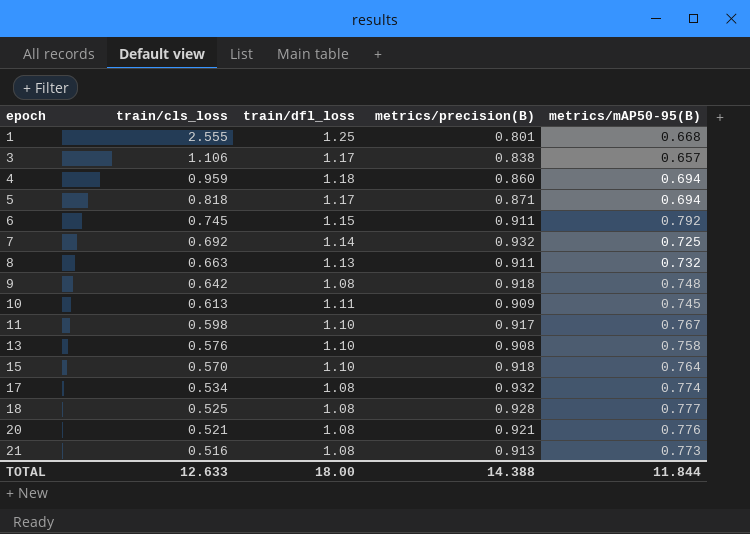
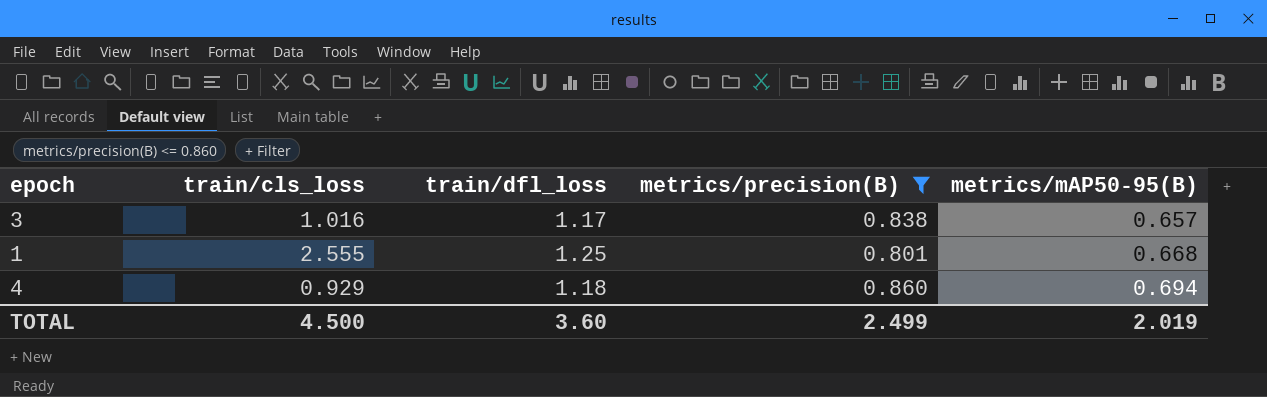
filter: none -> metrics/precision(B) <= 0.860
row order: epoch ascending -> metrics/mAP50-95(B) ascending
3 | train/cls_loss: 1.106 -> 1.016
4 | train/cls_loss: 0.959 -> 0.929
TOTAL | train/cls_loss: 12.633 -> 4.500
TOTAL | train/dfl_loss: 18.00 -> 3.60
TOTAL | metrics/precision(B): 14.388 -> 2.499
TOTAL | metrics/mAP50-95(B): 11.844 -> 2.019

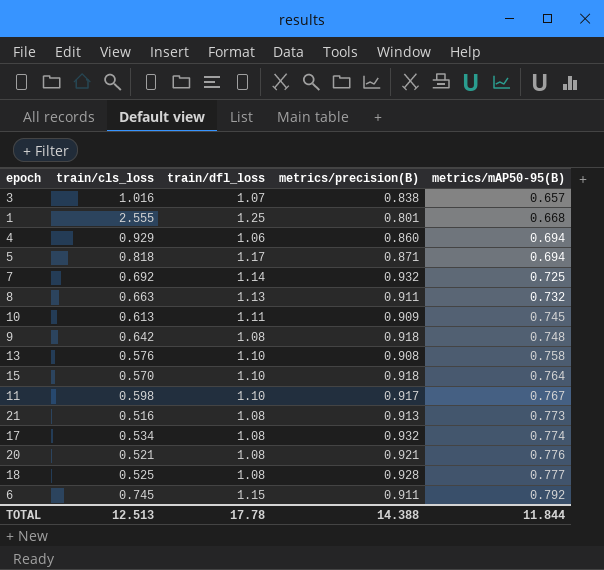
filter: metrics/precision(B) <= 0.860 -> none
3 | train/dfl_loss: 1.17 -> 1.07
4 | train/dfl_loss: 1.18 -> 1.06
TOTAL | train/cls_loss: 4.500 -> 12.513
TOTAL | train/dfl_loss: 3.60 -> 17.78
TOTAL | metrics/precision(B): 2.499 -> 14.388
TOTAL | metrics/mAP50-95(B): 2.019 -> 11.844

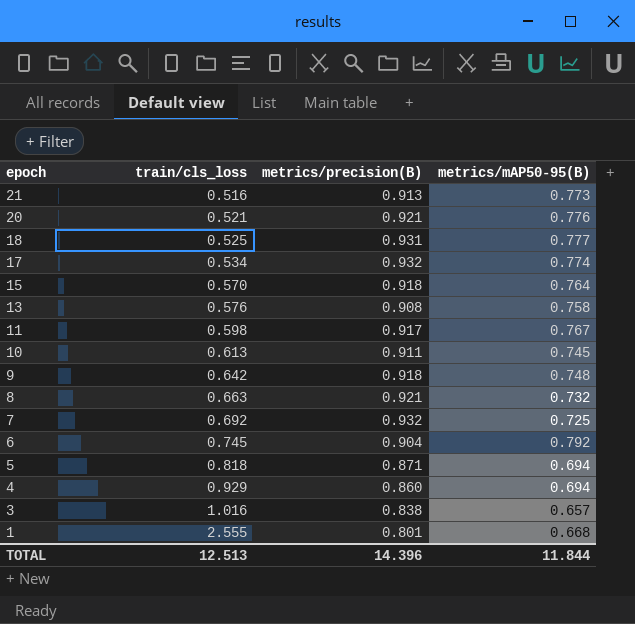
row order: metrics/mAP50-95(B) ascending -> epoch descending
column train/dfl_loss | position: 3 -> none
18 | metrics/precision(B): 0.928 -> 0.931
10 | metrics/precision(B): 0.909 -> 0.911
8 | metrics/precision(B): 0.911 -> 0.921
6 | metrics/precision(B): 0.911 -> 0.904
TOTAL | metrics/precision(B): 14.388 -> 14.396

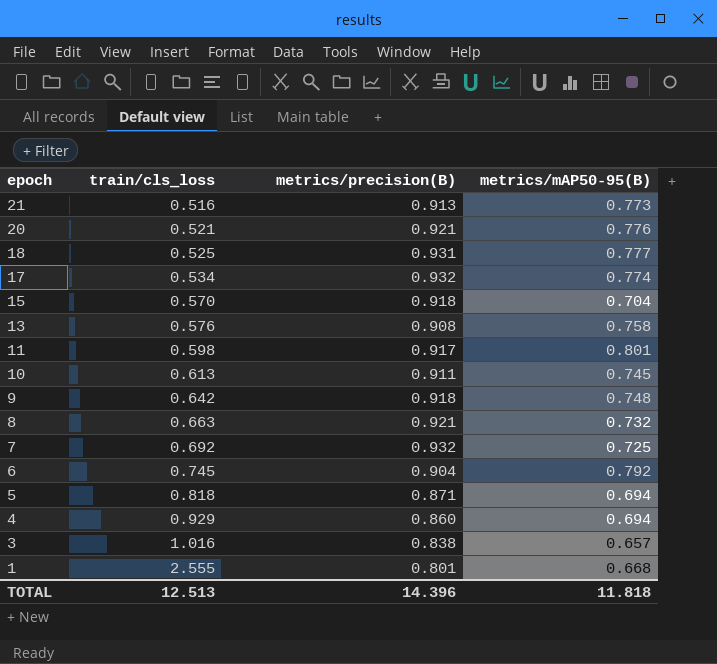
15 | metrics/mAP50-95(B): 0.764 -> 0.704
11 | metrics/mAP50-95(B): 0.767 -> 0.801
TOTAL | metrics/mAP50-95(B): 11.844 -> 11.818

